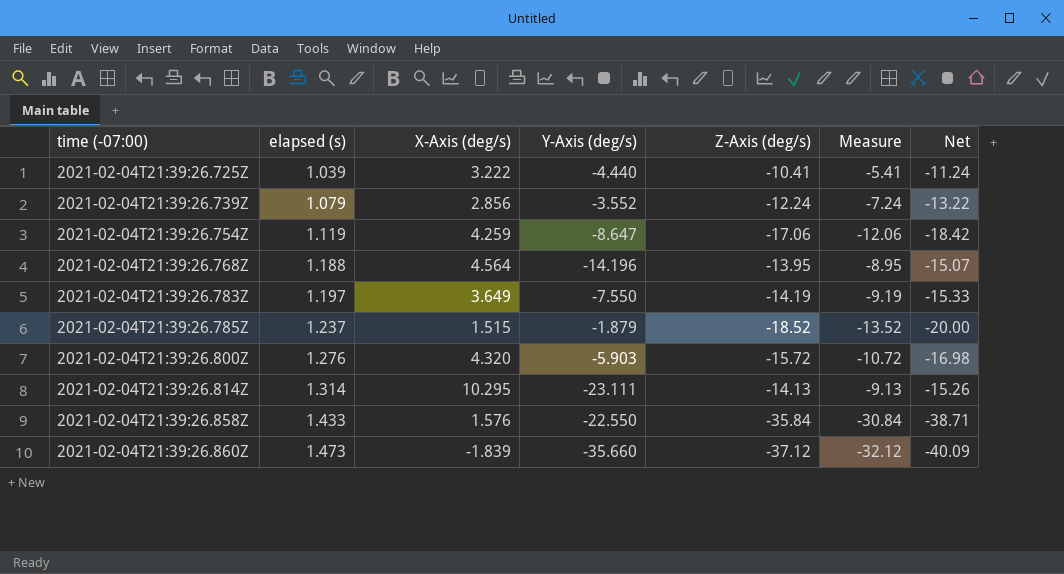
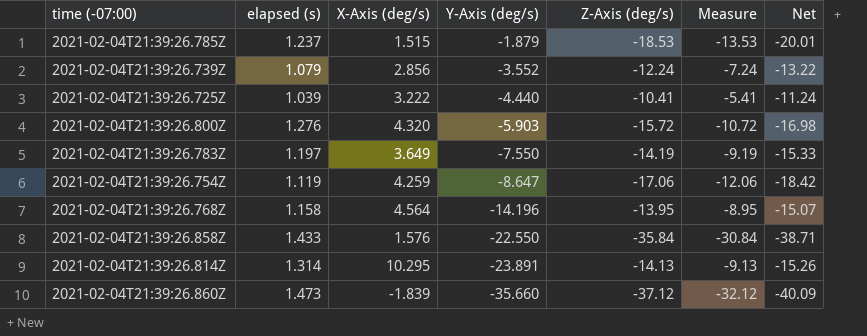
row order: time (-07:00) ascending -> Y-Axis (deg/s) descending
2021-02-04T21:39:26.785Z | Z-Axis (deg/s): -18.52 -> -18.53
2021-02-04T21:39:26.785Z | Measure: -13.52 -> -13.53
2021-02-04T21:39:26.785Z | Net: -20.00 -> -20.01
2021-02-04T21:39:26.768Z | elapsed (s): 1.188 -> 1.158
2021-02-04T21:39:26.814Z | Y-Axis (deg/s): -23.111 -> -23.891

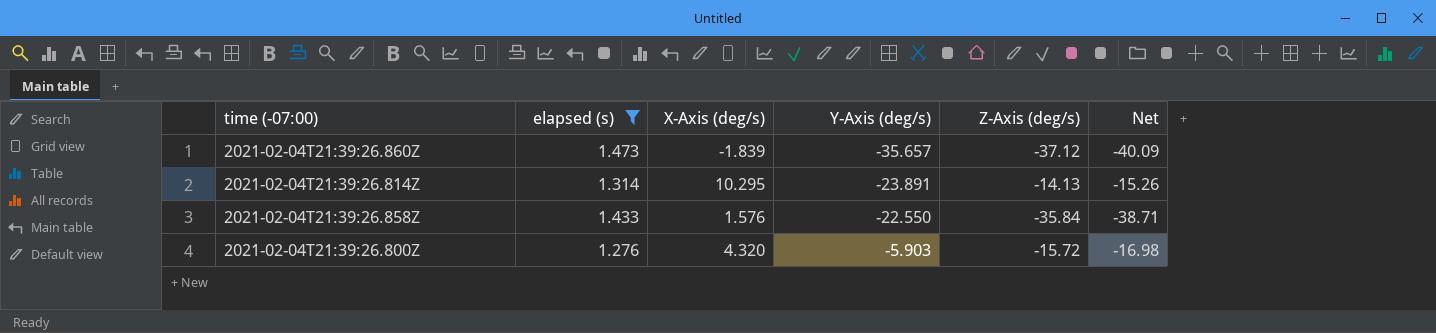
filter: none -> elapsed (s) >= 1.276
row order: Y-Axis (deg/s) descending -> Y-Axis (deg/s) ascending
column Measure | formula: [Z-Axis (deg/s)] + 5 -> none
2021-02-04T21:39:26.860Z | Y-Axis (deg/s): -35.660 -> -35.657

